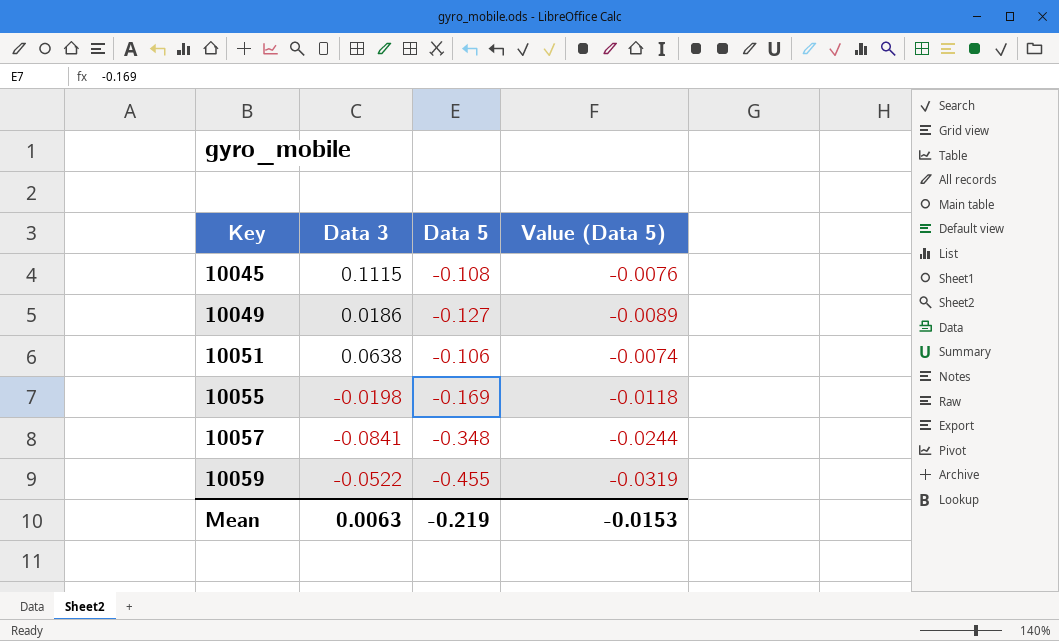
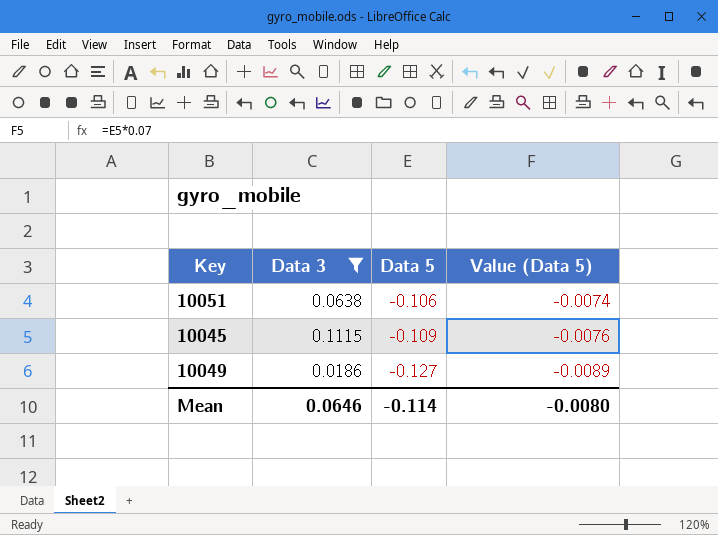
filter: none -> Data 3 >= 0.0186
row order: Key ascending -> Data 5 descending
10045 | Data 5: -0.108 -> -0.109
Mean | Data 3: 0.0063 -> 0.0646
Mean | Data 5: -0.219 -> -0.114
Mean | Value (Data 5): -0.0153 -> -0.0080

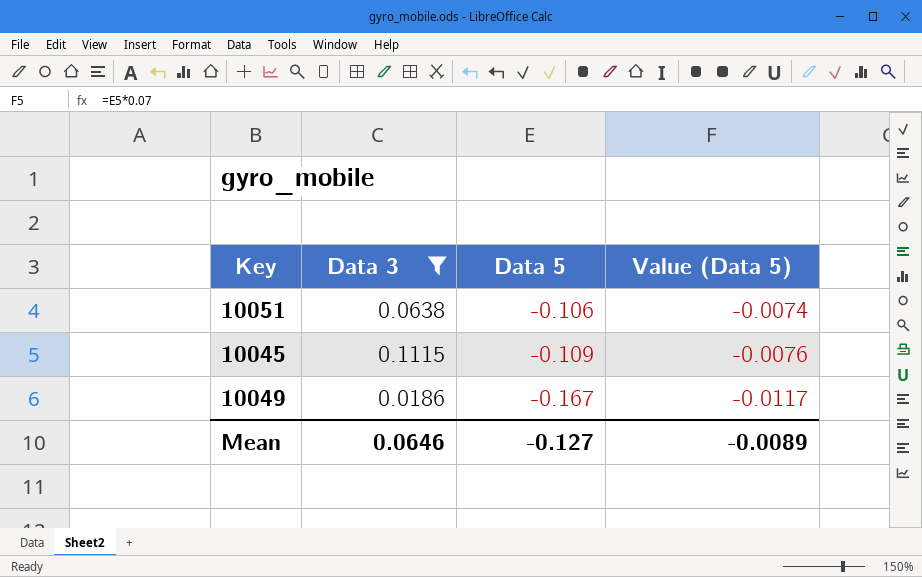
10049 | Data 5: -0.127 -> -0.167
10049 | Value (Data 5): -0.0089 -> -0.0117
Mean | Data 5: -0.114 -> -0.127
Mean | Value (Data 5): -0.0080 -> -0.0089

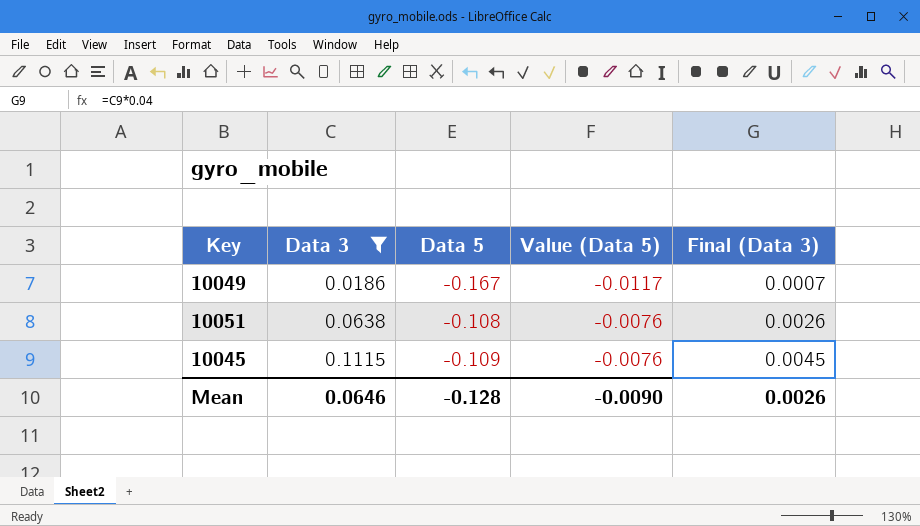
row order: Data 5 descending -> Data 3 ascending
column Final (Data 3) | formula: none -> [Data 3] * 0.04
10051 | Data 5: -0.106 -> -0.108
10051 | Value (Data 5): -0.0074 -> -0.0076
Mean | Data 5: -0.127 -> -0.128
Mean | Value (Data 5): -0.0089 -> -0.0090

